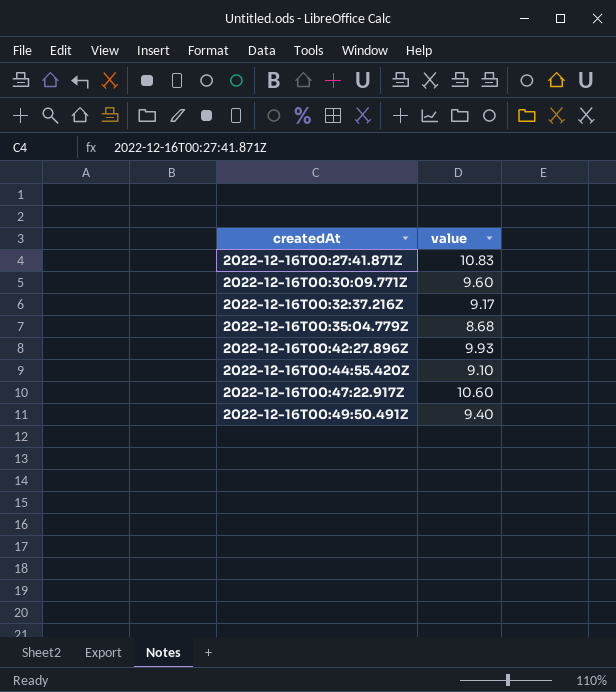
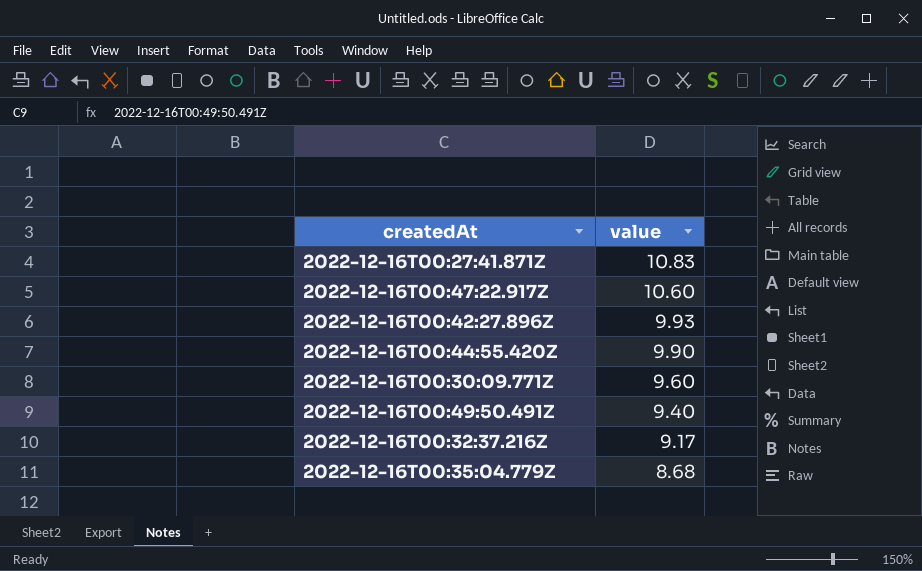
row order: createdAt ascending -> value descending
2022-12-16T00:44:55.420Z | value: 9.10 -> 9.90

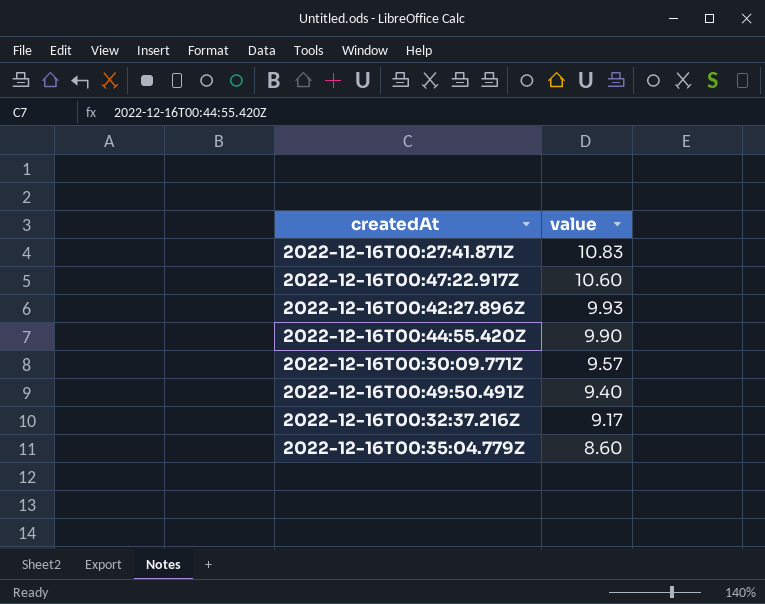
2022-12-16T00:30:09.771Z | value: 9.60 -> 9.57
2022-12-16T00:35:04.779Z | value: 8.68 -> 8.60

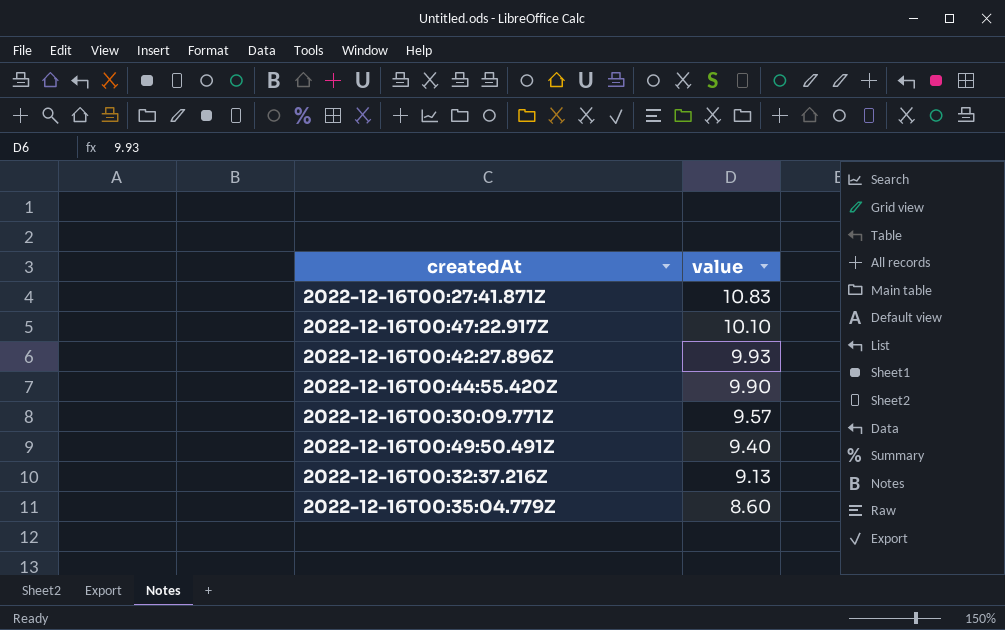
2022-12-16T00:47:22.917Z | value: 10.60 -> 10.10
2022-12-16T00:32:37.216Z | value: 9.17 -> 9.13

